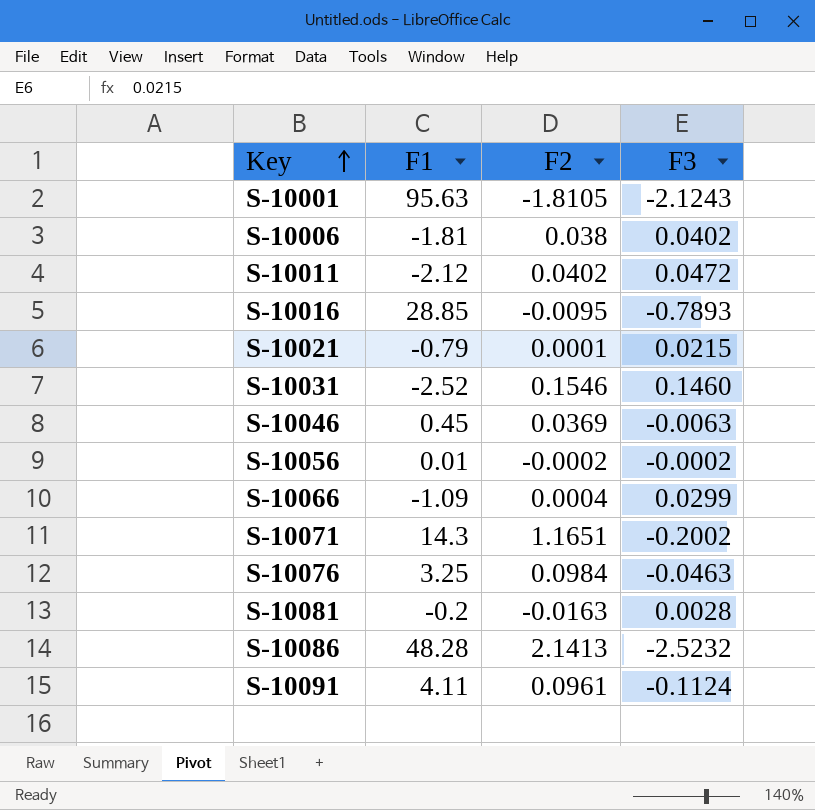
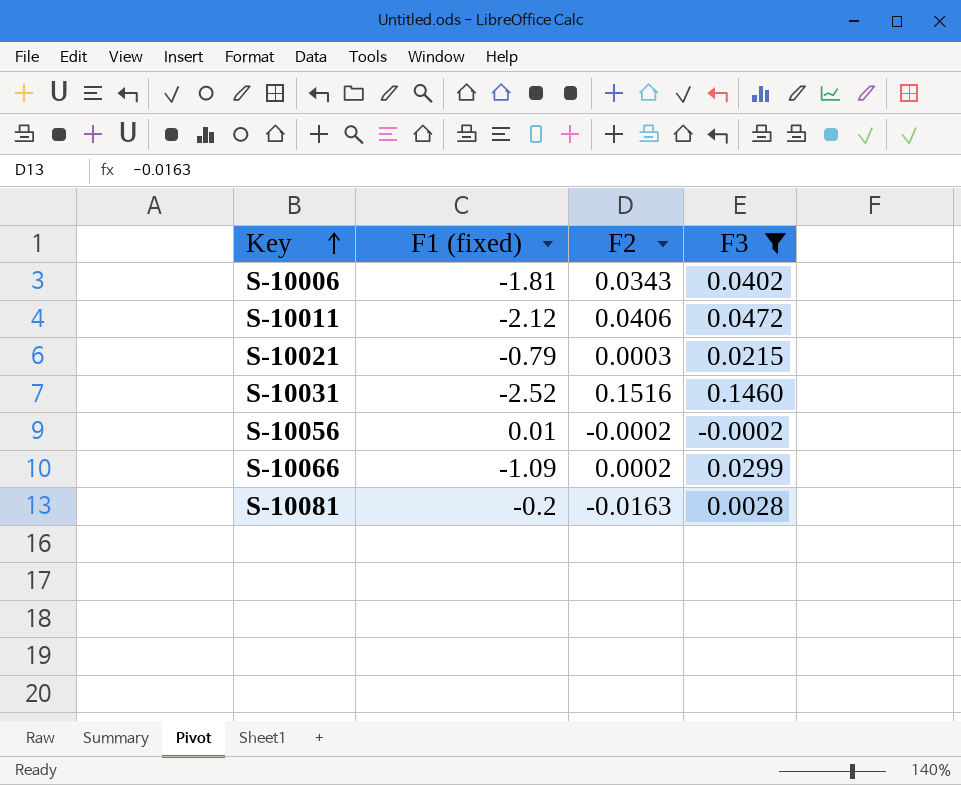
filter: none -> F3 >= -0.0002
column name: F1 -> F1 (fixed)
S-10006 | F2: 0.038 -> 0.0343
S-10011 | F2: 0.0402 -> 0.0406
S-10021 | F2: 0.0001 -> 0.0003
S-10031 | F2: 0.1546 -> 0.1516
S-10066 | F2: 0.0004 -> 0.0002

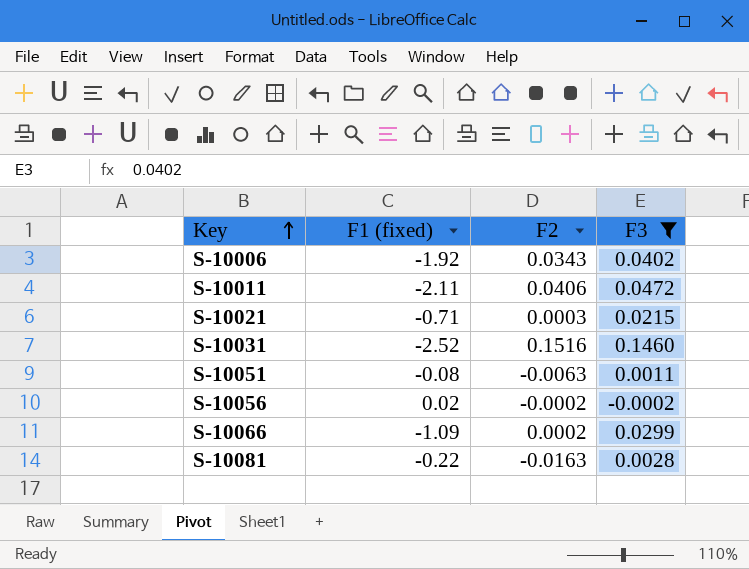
S-10006 | F1 (fixed): -1.81 -> -1.92
S-10011 | F1 (fixed): -2.12 -> -2.11
S-10021 | F1 (fixed): -0.79 -> -0.71
row S-10051: none -> -0.08 | -0.0063 | 0.0011
S-10056 | F1 (fixed): 0.01 -> 0.02
S-10081 | F1 (fixed): -0.2 -> -0.22

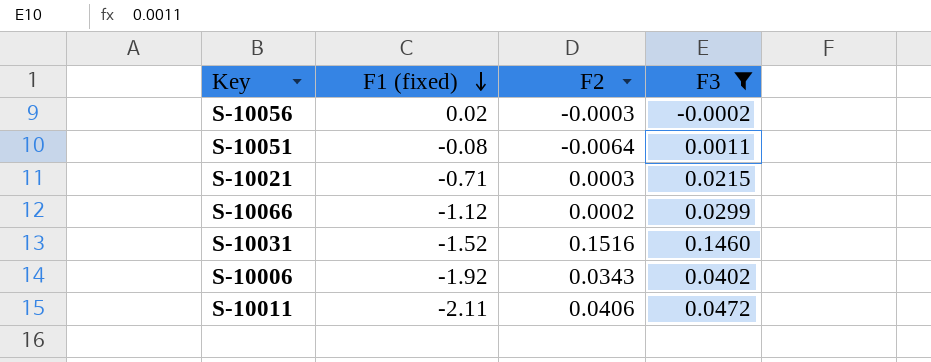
row order: Key ascending -> F1 (fixed) descending
row S-10081: -0.22 | -0.0163 | 0.0028 -> none
S-10056 | F2: -0.0002 -> -0.0003
S-10051 | F2: -0.0063 -> -0.0064
S-10066 | F1 (fixed): -1.09 -> -1.12
S-10031 | F1 (fixed): -2.52 -> -1.52

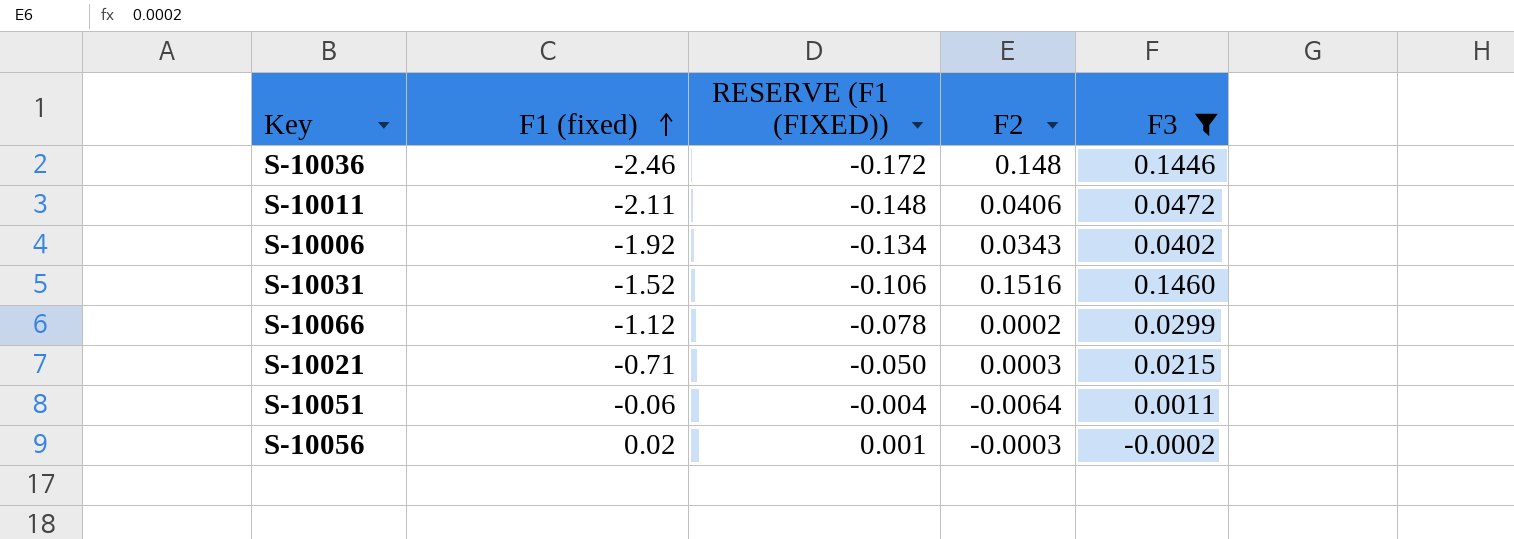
row order: F1 (fixed) descending -> F1 (fixed) ascending
column RESERVE (F1 (FIXED)) | formula: none -> [F1 (fixed)] * 0.07
row S-10036: none -> -2.46 | -0.172 | 0.148 | 0.1446
S-10051 | F1 (fixed): -0.08 -> -0.06

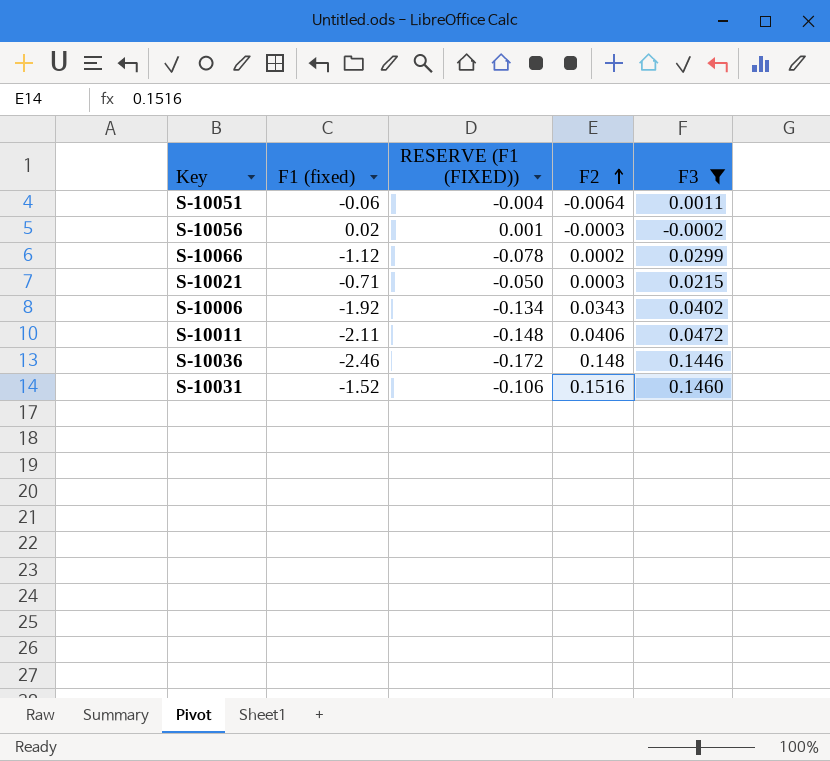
row order: F1 (fixed) ascending -> F2 ascending

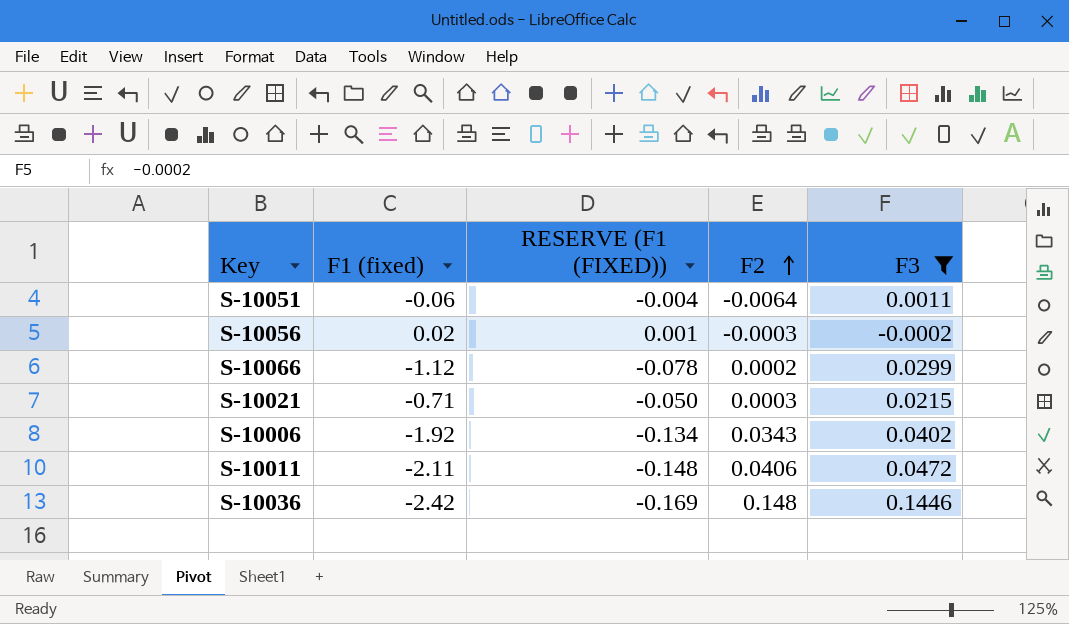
row S-10031: -1.52 | -0.106 | 0.1516 | 0.1460 -> none
S-10036 | F1 (fixed): -2.46 -> -2.42
S-10036 | RESERVE (F1 (FIXED)): -0.172 -> -0.169

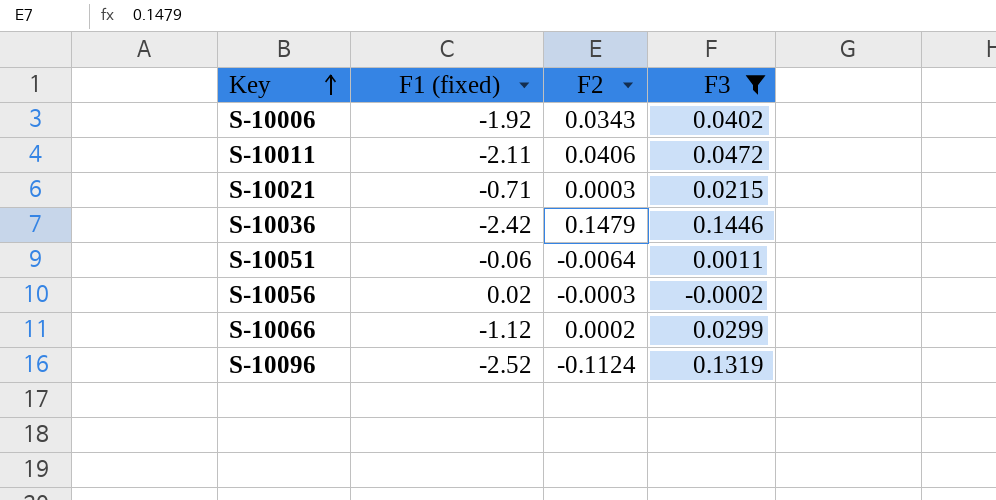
row order: F2 ascending -> Key ascending
column RESERVE (F1 (FIXED)) | formula: [F1 (fixed)] * 0.07 -> none
S-10036 | F2: 0.148 -> 0.1479
row S-10096: none -> -2.52 | -0.1124 | 0.1319

